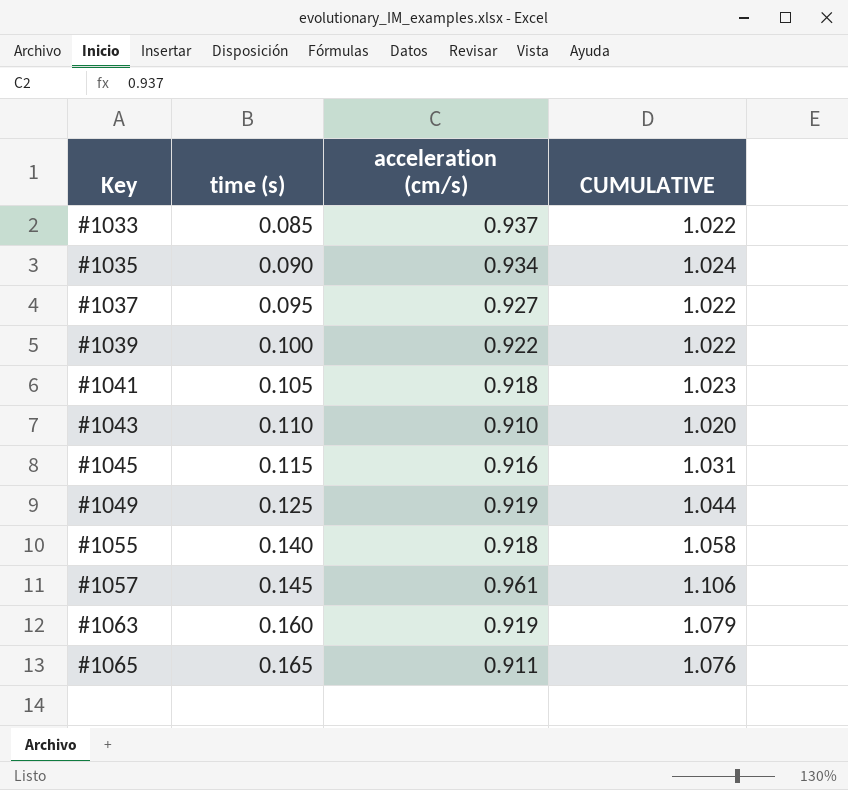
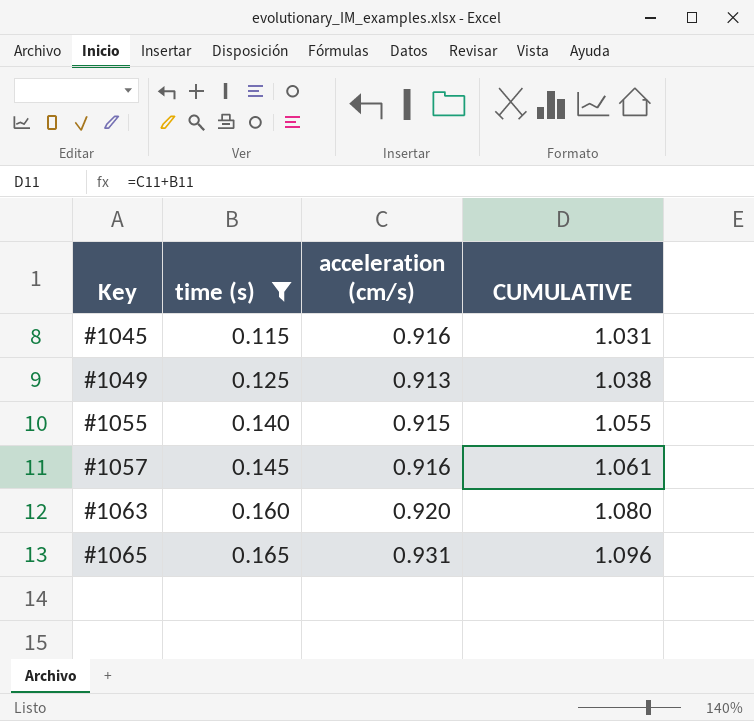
filter: none -> time (s) >= 0.115
#1049 | acceleration (cm/s): 0.919 -> 0.913
#1049 | CUMULATIVE: 1.044 -> 1.038
#1055 | acceleration (cm/s): 0.918 -> 0.915
#1055 | CUMULATIVE: 1.058 -> 1.055
#1057 | acceleration (cm/s): 0.961 -> 0.916
#1057 | CUMULATIVE: 1.106 -> 1.061
#1063 | acceleration (cm/s): 0.919 -> 0.920
#1063 | CUMULATIVE: 1.079 -> 1.080
#1065 | acceleration (cm/s): 0.911 -> 0.931
#1065 | CUMULATIVE: 1.076 -> 1.096

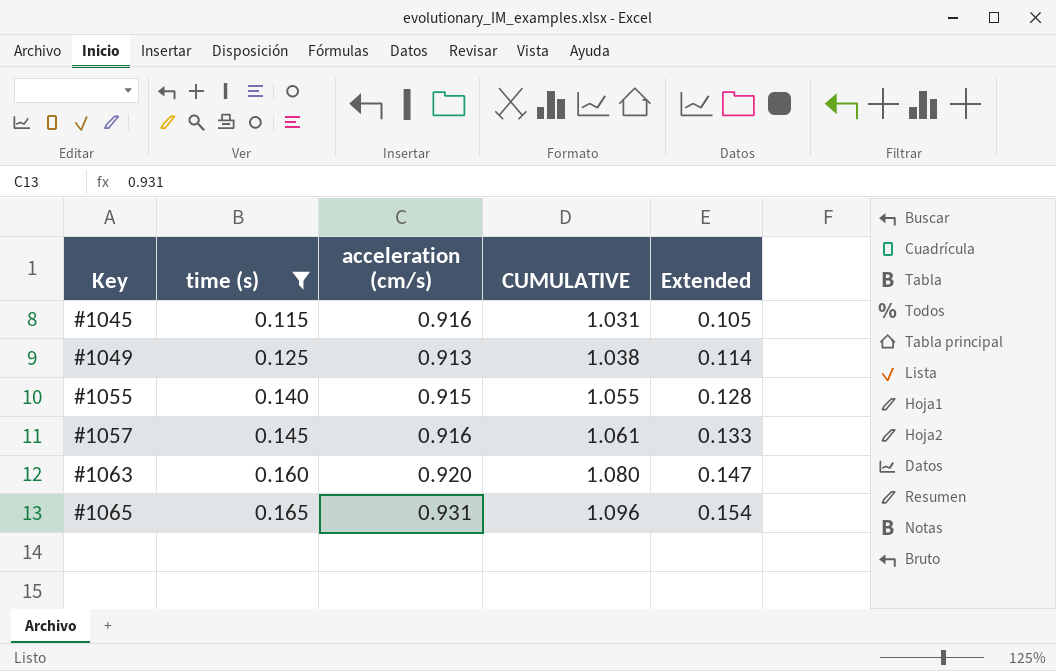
column Extended | formula: none -> [time (s)] * [acceleration (cm/s)]

